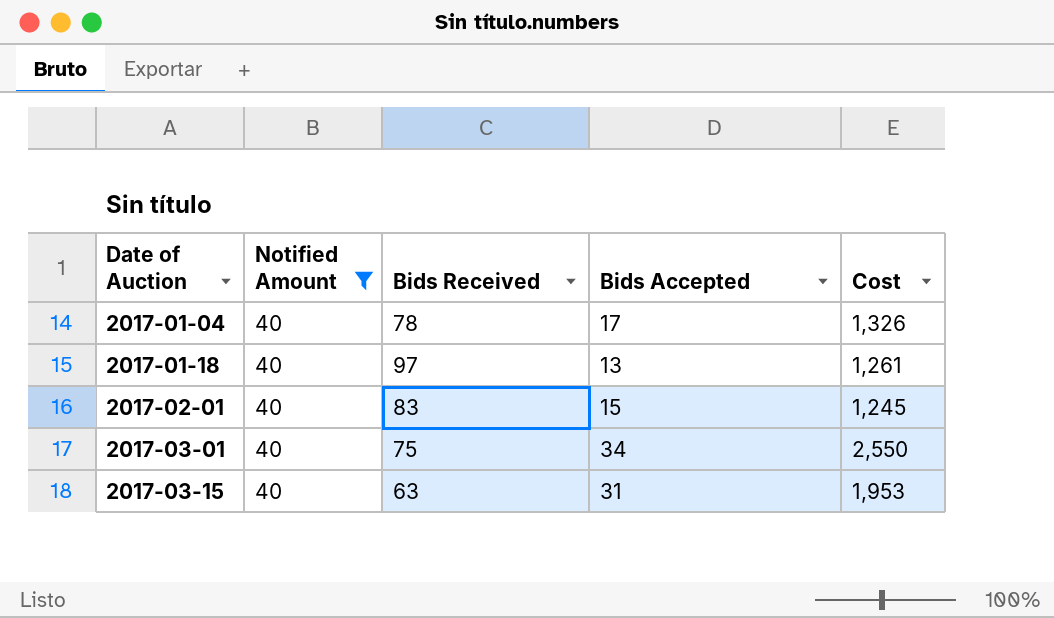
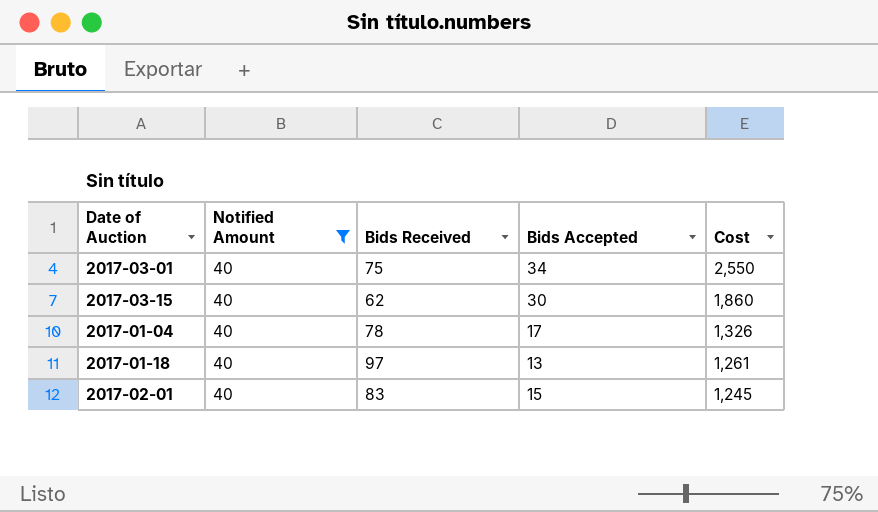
row order: Date of Auction ascending -> Cost descending
2017-03-15 | Bids Received: 63 -> 62
2017-03-15 | Bids Accepted: 31 -> 30
2017-03-15 | Cost: 1,953 -> 1,860

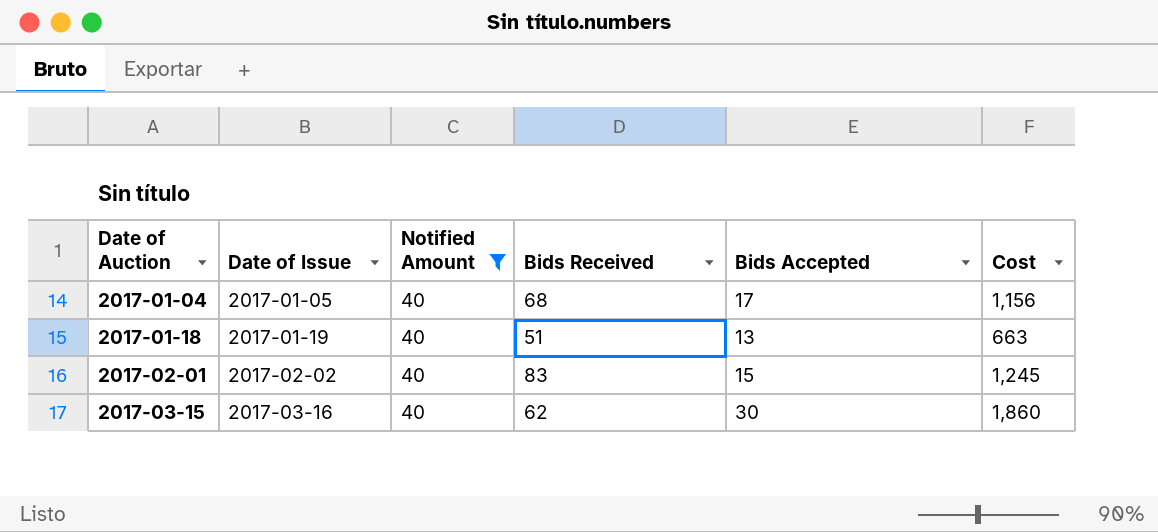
row order: Cost descending -> Date of Auction ascending
column Date of Issue | position: none -> 2
row 2017-03-01: 40 | 75 | 34 | 2,550 -> none
2017-01-04 | Bids Received: 78 -> 68
2017-01-04 | Cost: 1,326 -> 1,156
2017-01-18 | Bids Received: 97 -> 51
2017-01-18 | Cost: 1,261 -> 663

